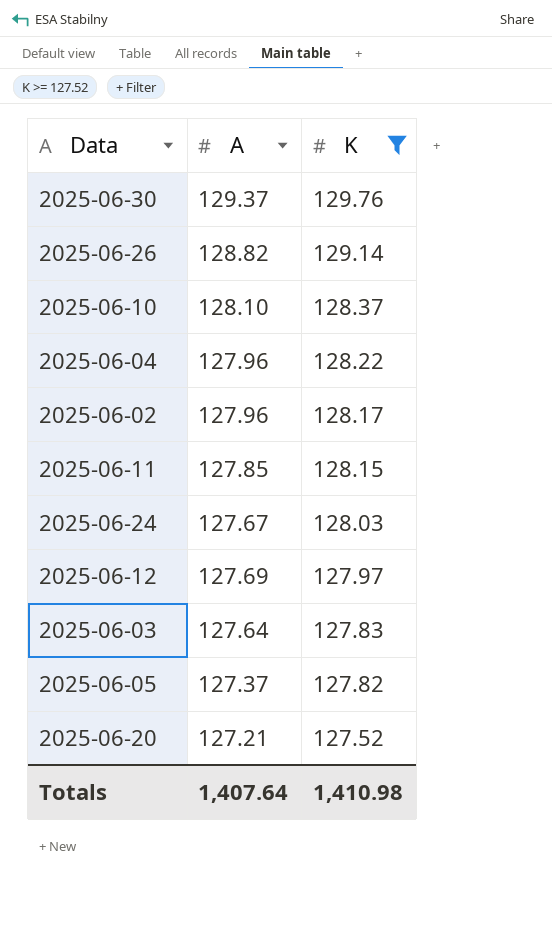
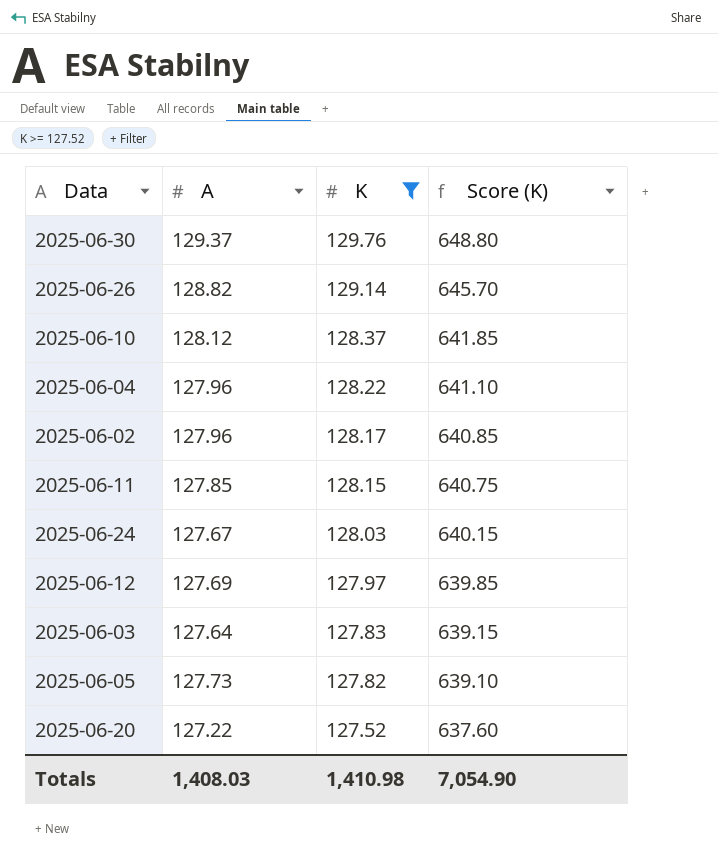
column Score (K) | formula: none -> [K] * 5
2025-06-10 | A: 128.10 -> 128.12
2025-06-05 | A: 127.37 -> 127.73
2025-06-20 | A: 127.21 -> 127.22
Totals | A: 1,407.64 -> 1,408.03

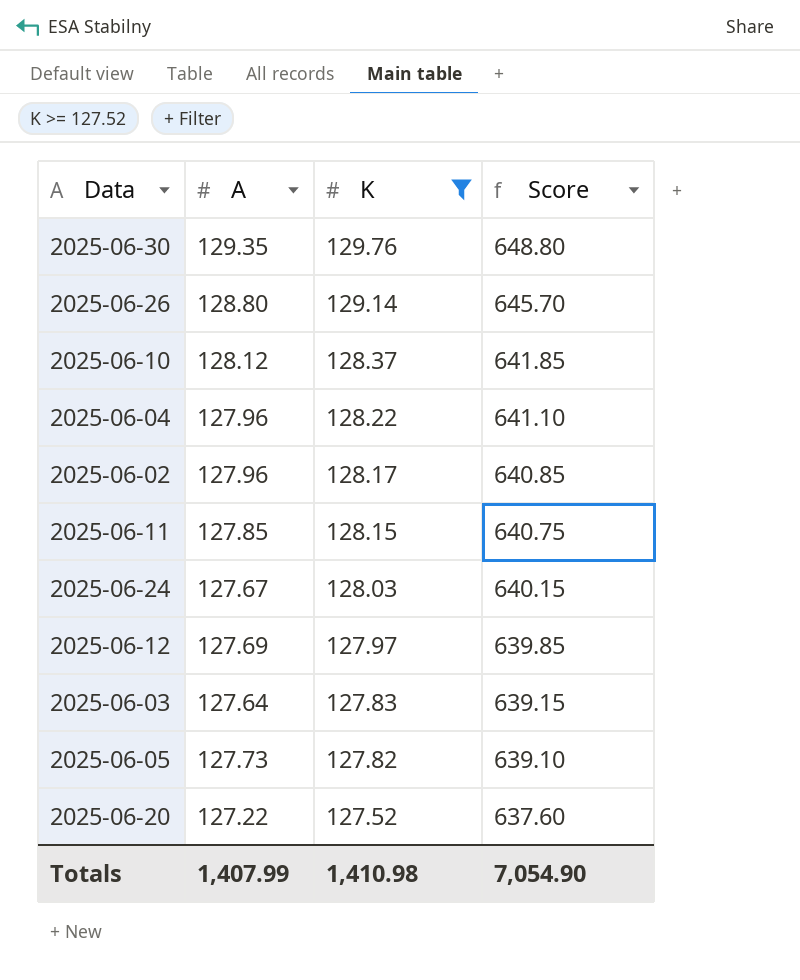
column name: Score (K) -> Score
2025-06-30 | A: 129.37 -> 129.35
2025-06-26 | A: 128.82 -> 128.80
Totals | A: 1,408.03 -> 1,407.99

